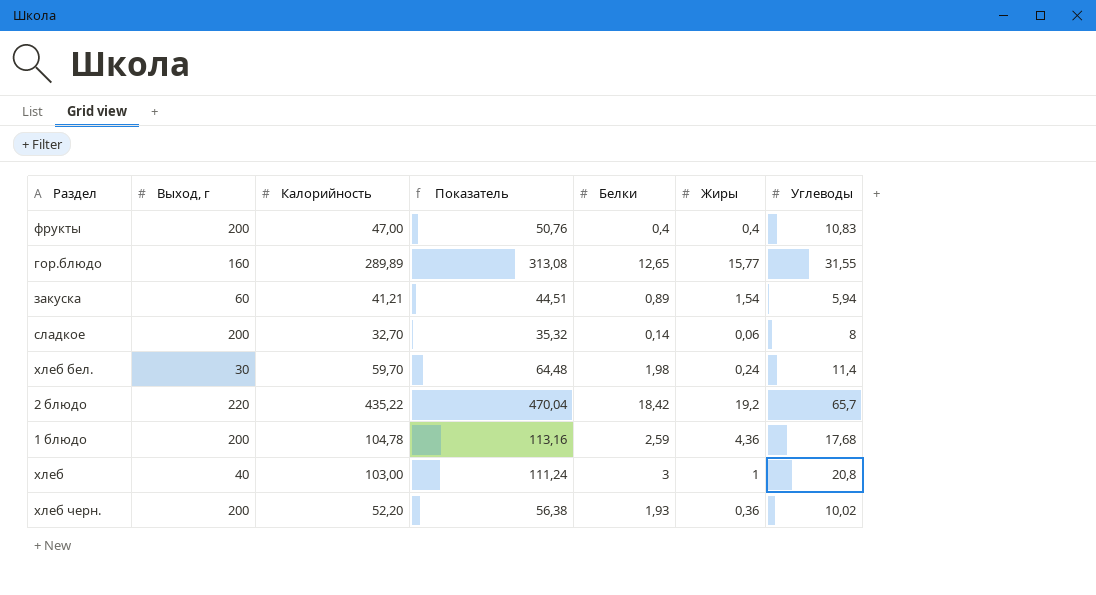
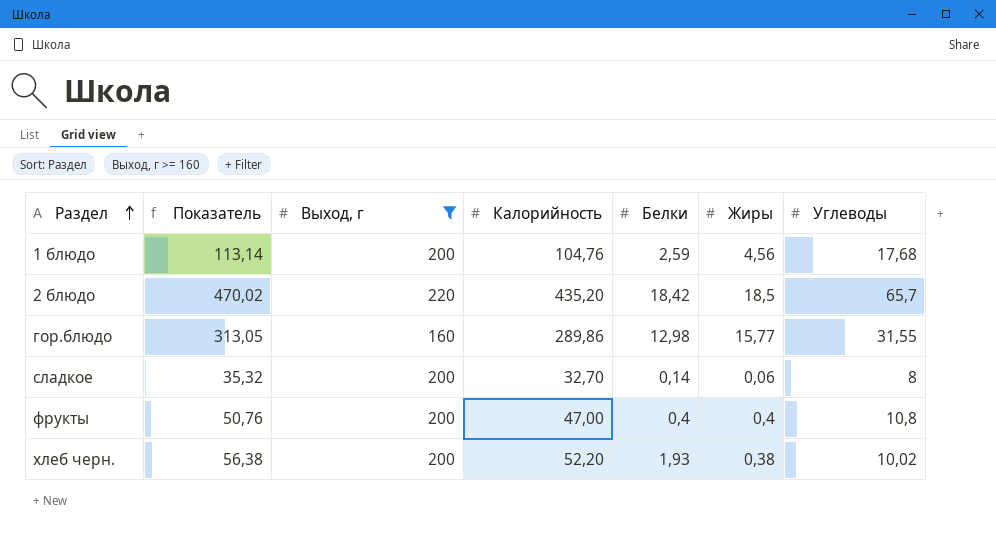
filter: none -> Выход, г >= 160
row order: none -> Раздел ascending
column Показатель | position: 4 -> 2
1 блюдо | Показатель: 113,16 -> 113,14
1 блюдо | Калорийность: 104,78 -> 104,76
1 блюдо | Жиры: 4,36 -> 4,56
2 блюдо | Показатель: 470,04 -> 470,02
2 блюдо | Калорийность: 435,22 -> 435,20
2 блюдо | Жиры: 19,2 -> 18,5
гор.блюдо | Показатель: 313,08 -> 313,05
гор.блюдо | Калорийность: 289,89 -> 289,86
гор.блюдо | Белки: 12,65 -> 12,98
фрукты | Углеводы: 10,83 -> 10,8
хлеб черн. | Жиры: 0,36 -> 0,38

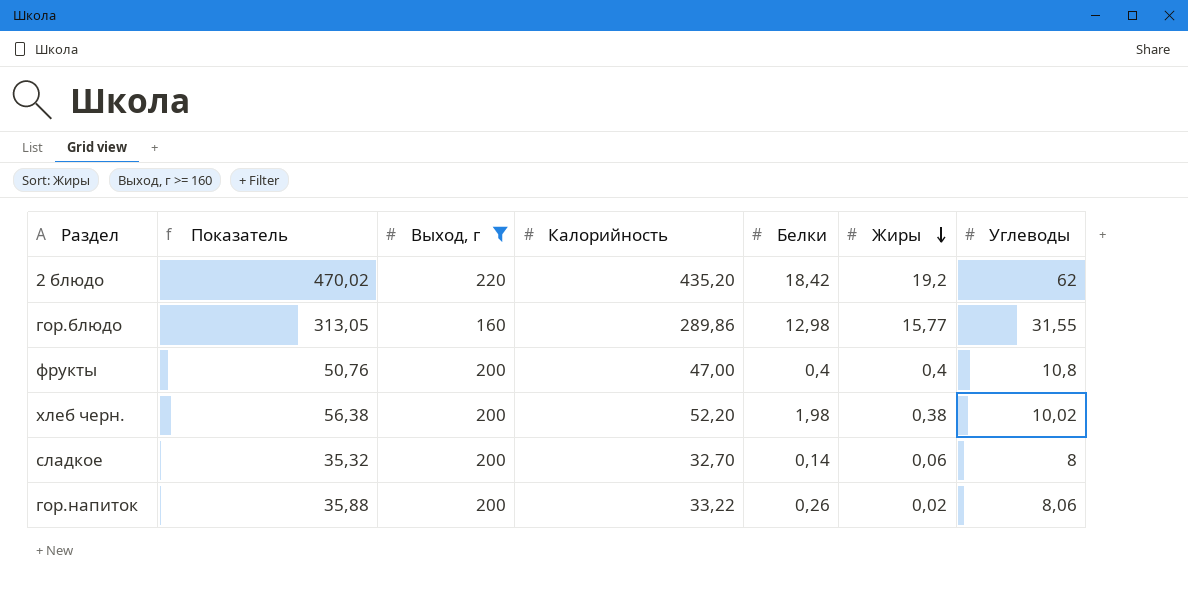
row order: Раздел ascending -> Жиры descending
row 1 блюдо: 113,14 | 200 | 104,76 | 2,59 | 4,56 | 17,68 -> none
2 блюдо | Жиры: 18,5 -> 19,2
2 блюдо | Углеводы: 65,7 -> 62
хлеб черн. | Белки: 1,93 -> 1,98
row гор.напиток: none -> 35,88 | 200 | 33,22 | 0,26 | 0,02 | 8,06

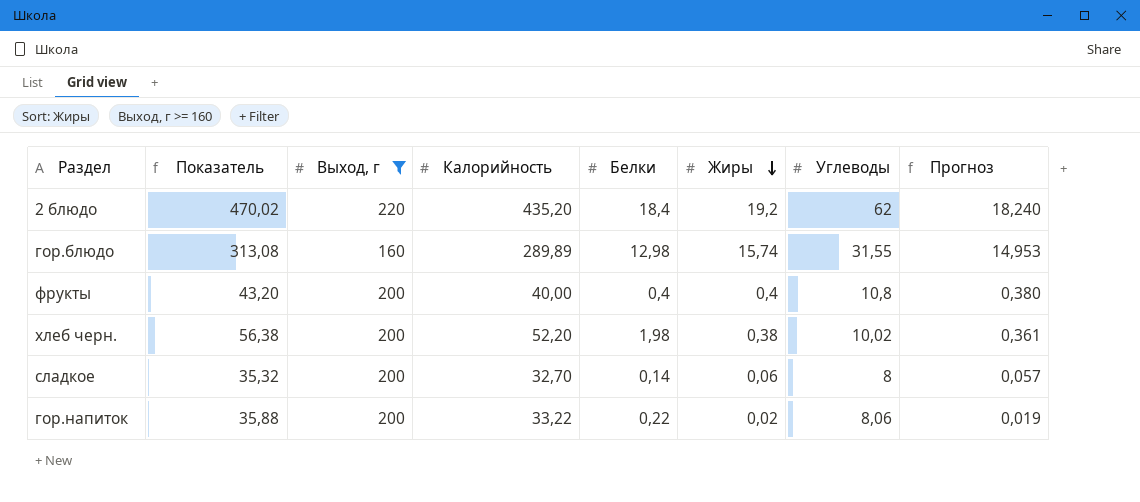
column Прогноз | formula: none -> [Жиры] * 0,95
2 блюдо | Белки: 18,42 -> 18,4
гор.блюдо | Показатель: 313,05 -> 313,08
гор.блюдо | Калорийность: 289,86 -> 289,89
гор.блюдо | Жиры: 15,77 -> 15,74
фрукты | Показатель: 50,76 -> 43,20
фрукты | Калорийность: 47,00 -> 40,00
гор.напиток | Белки: 0,26 -> 0,22

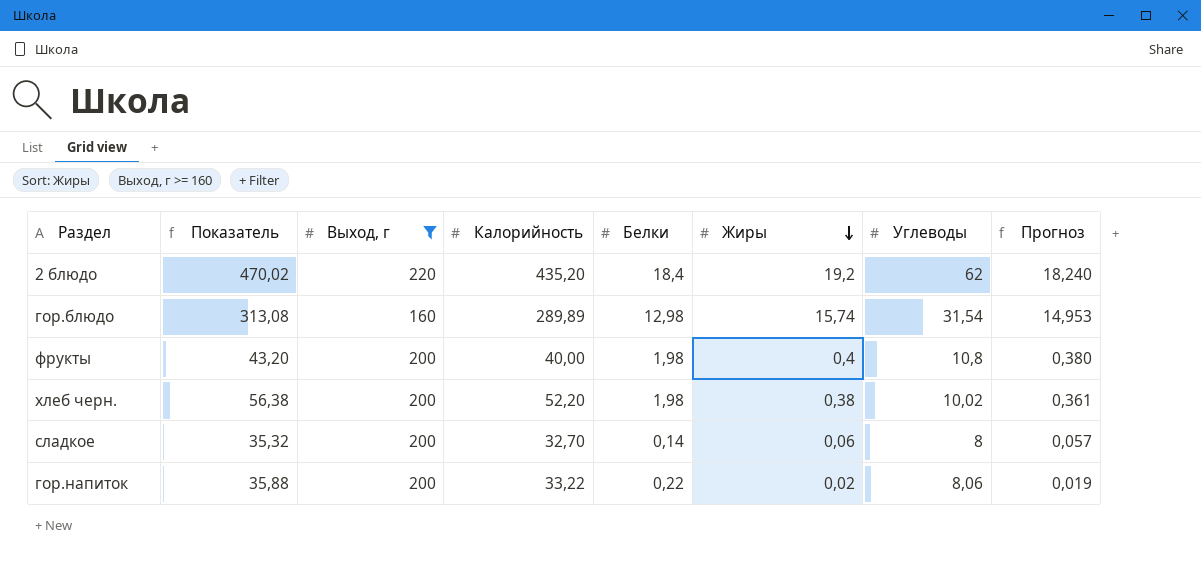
гор.блюдо | Углеводы: 31,55 -> 31,54
фрукты | Белки: 0,4 -> 1,98

